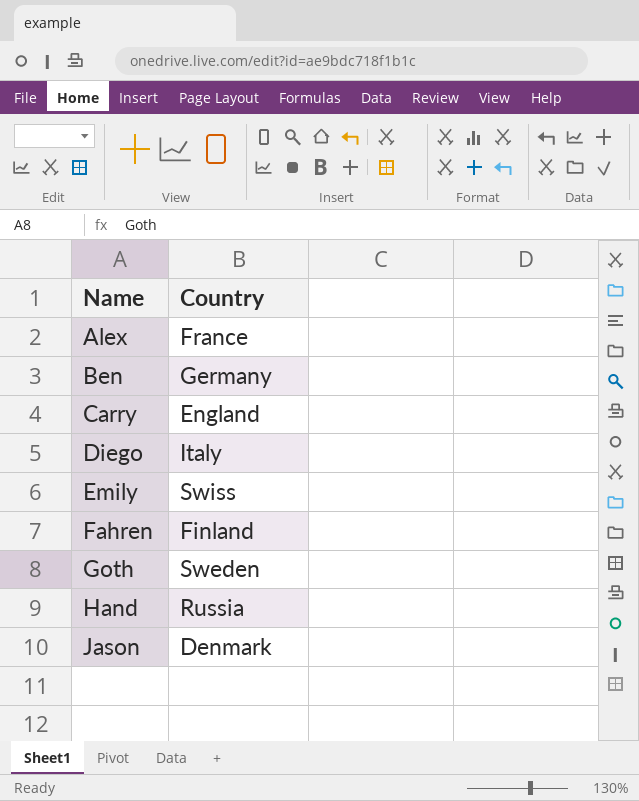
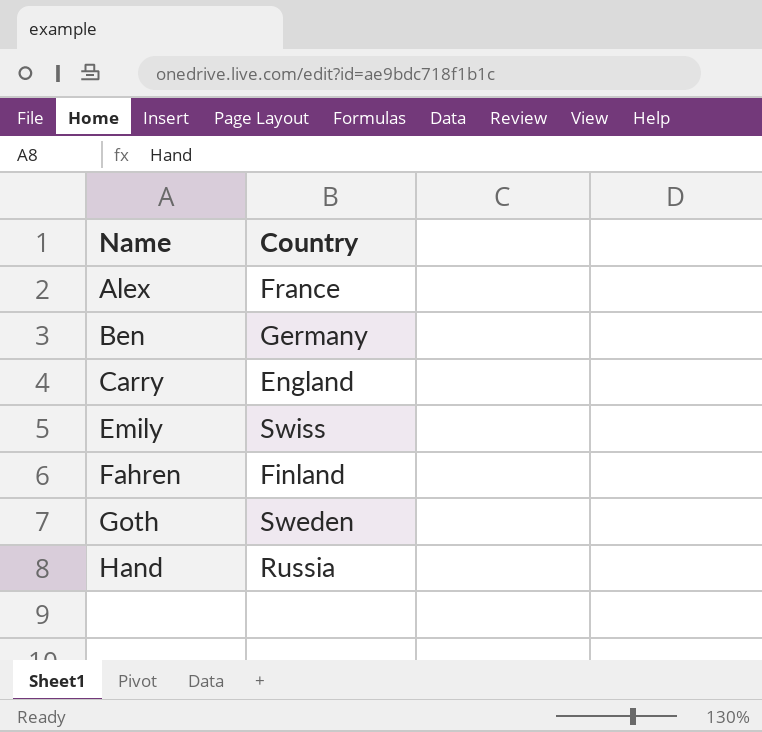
row Diego: Italy -> none
row Jason: Denmark -> none

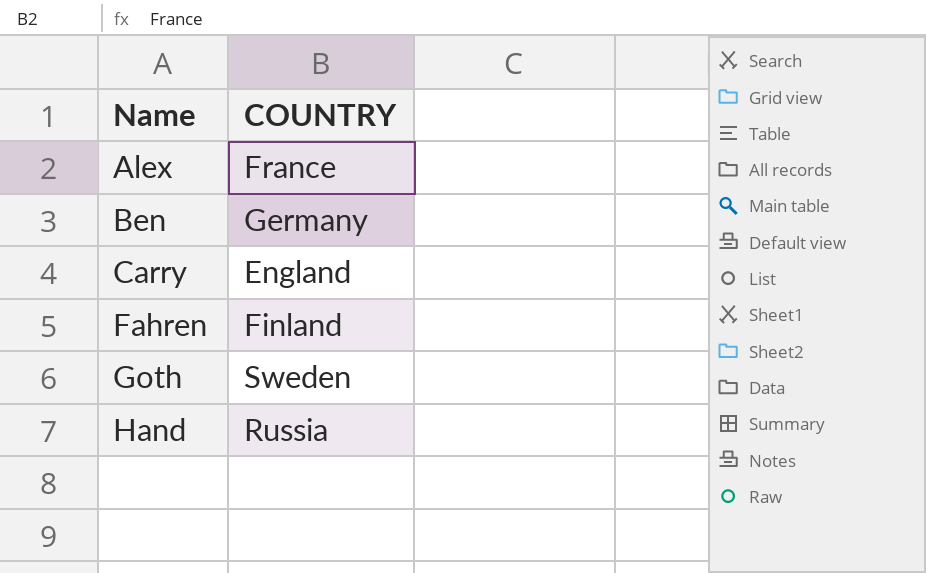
column name: Country -> COUNTRY
row Emily: Swiss -> none

